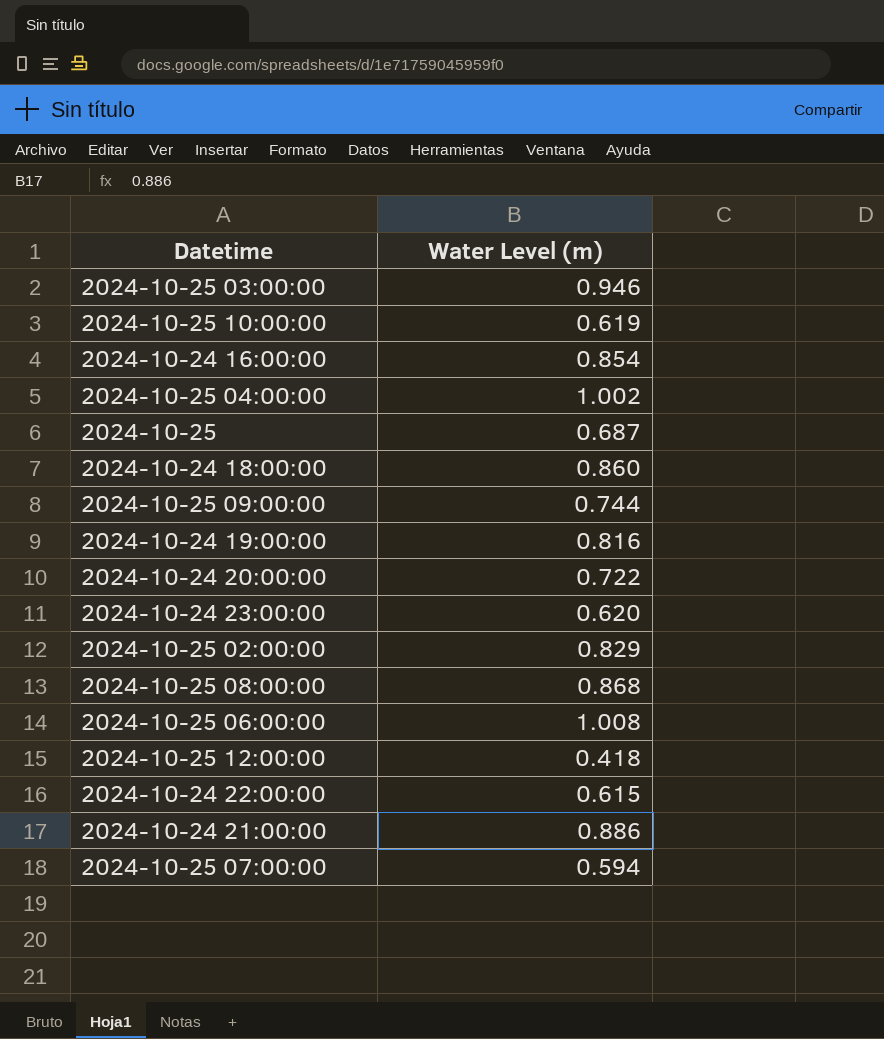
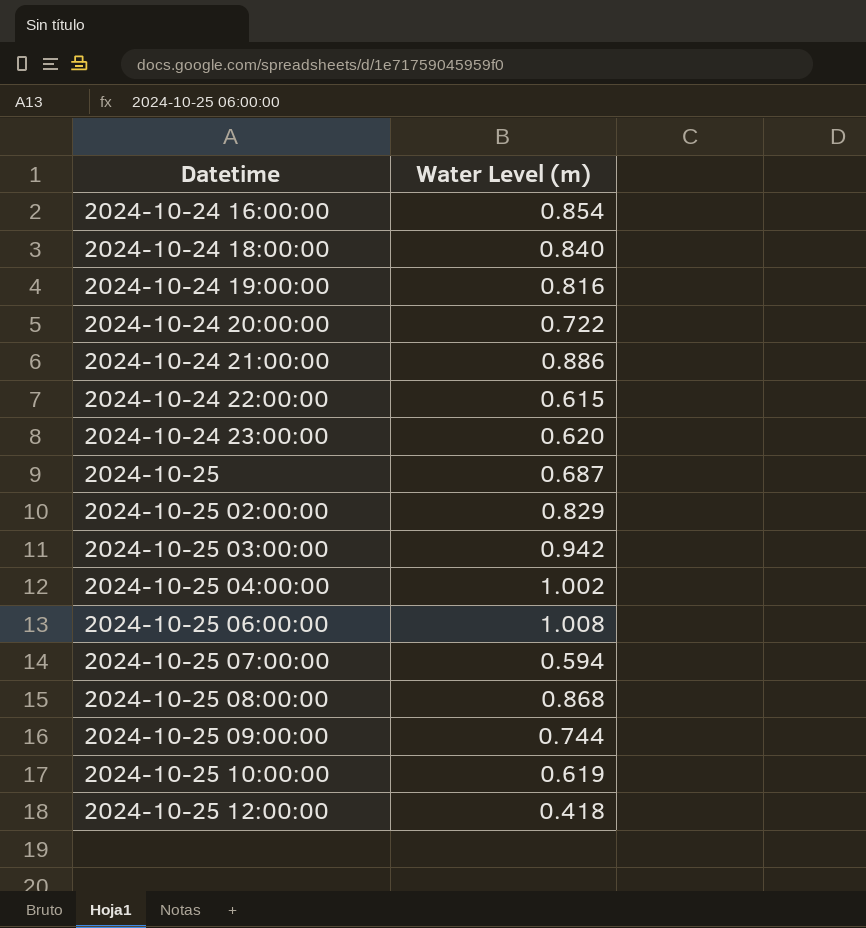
row order: none -> Datetime ascending
2024-10-24 18:00:00 | Water Level (m): 0.860 -> 0.840
2024-10-25 03:00:00 | Water Level (m): 0.946 -> 0.942

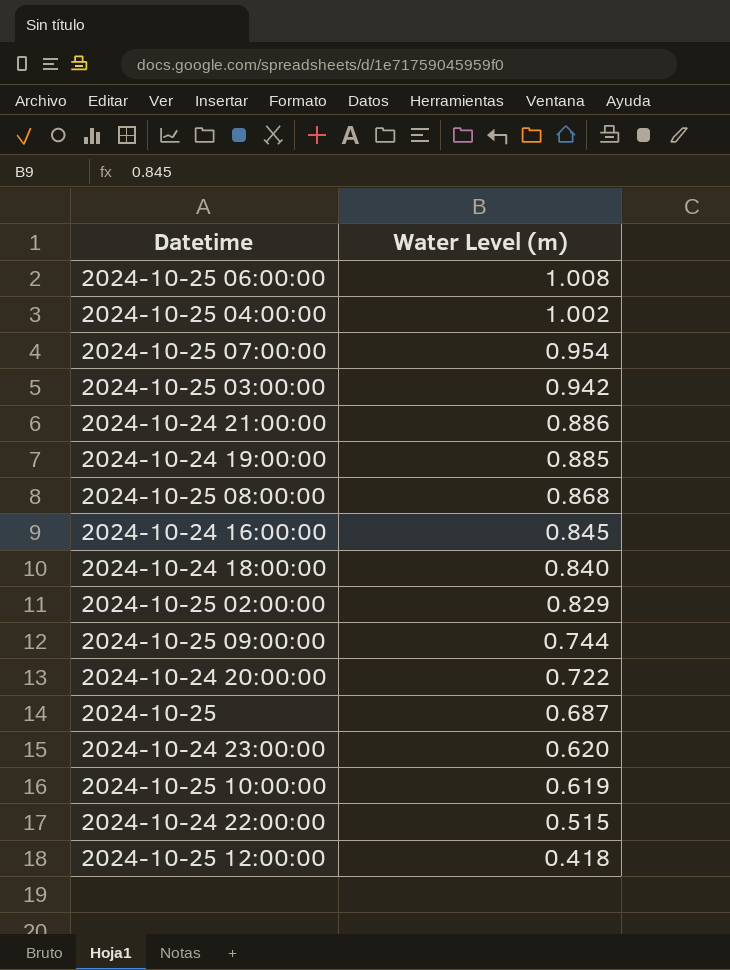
row order: Datetime ascending -> Water Level (m) descending
2024-10-25 07:00:00 | Water Level (m): 0.594 -> 0.954
2024-10-24 19:00:00 | Water Level (m): 0.816 -> 0.885
2024-10-24 16:00:00 | Water Level (m): 0.854 -> 0.845
2024-10-24 22:00:00 | Water Level (m): 0.615 -> 0.515

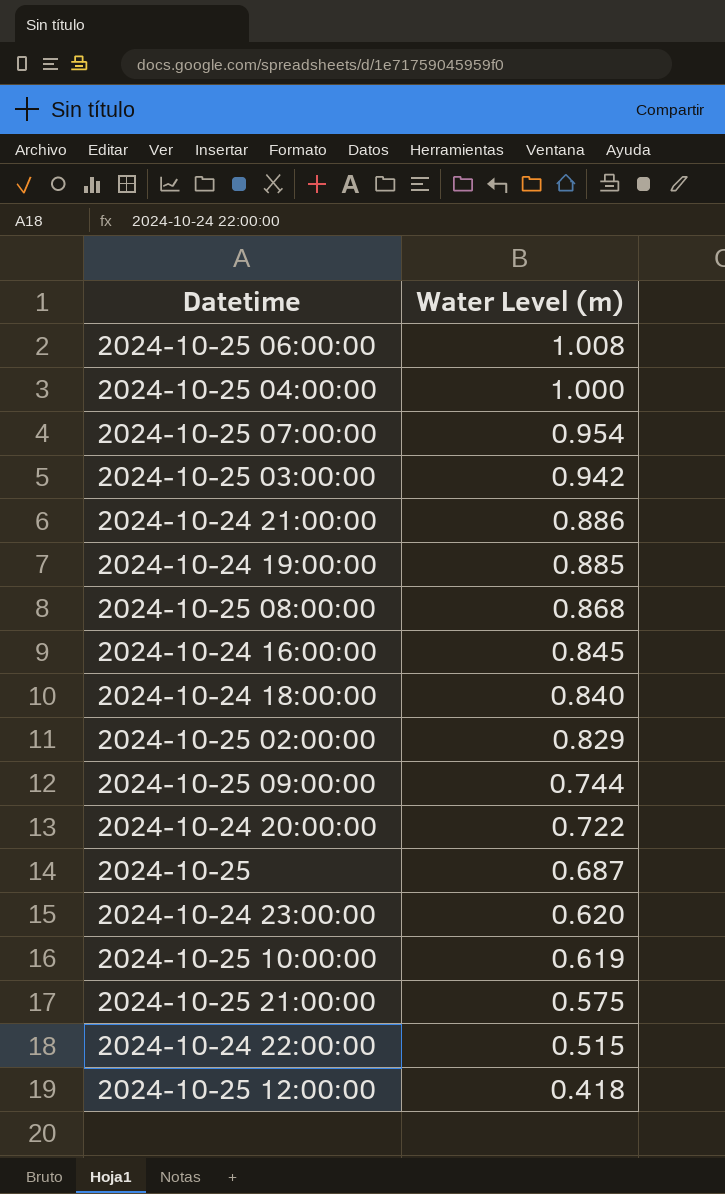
2024-10-25 04:00:00 | Water Level (m): 1.002 -> 1.000
row 2024-10-25 21:00:00: none -> 0.575

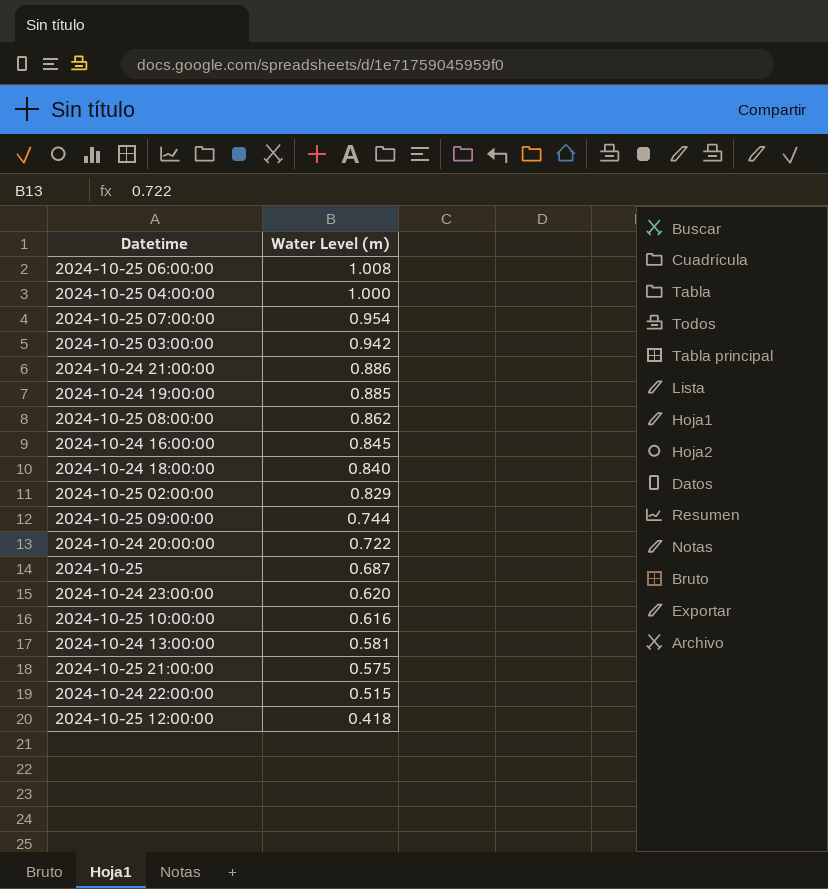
2024-10-25 08:00:00 | Water Level (m): 0.868 -> 0.862
2024-10-25 10:00:00 | Water Level (m): 0.619 -> 0.616
row 2024-10-24 13:00:00: none -> 0.581

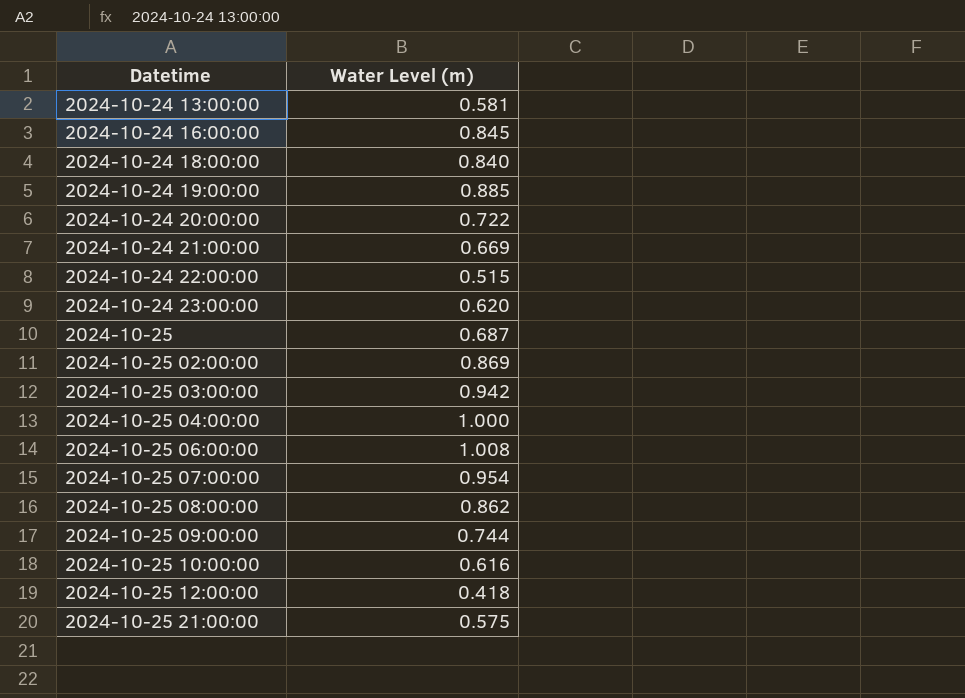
row order: Water Level (m) descending -> Datetime ascending
2024-10-24 21:00:00 | Water Level (m): 0.886 -> 0.669
2024-10-25 02:00:00 | Water Level (m): 0.829 -> 0.869

